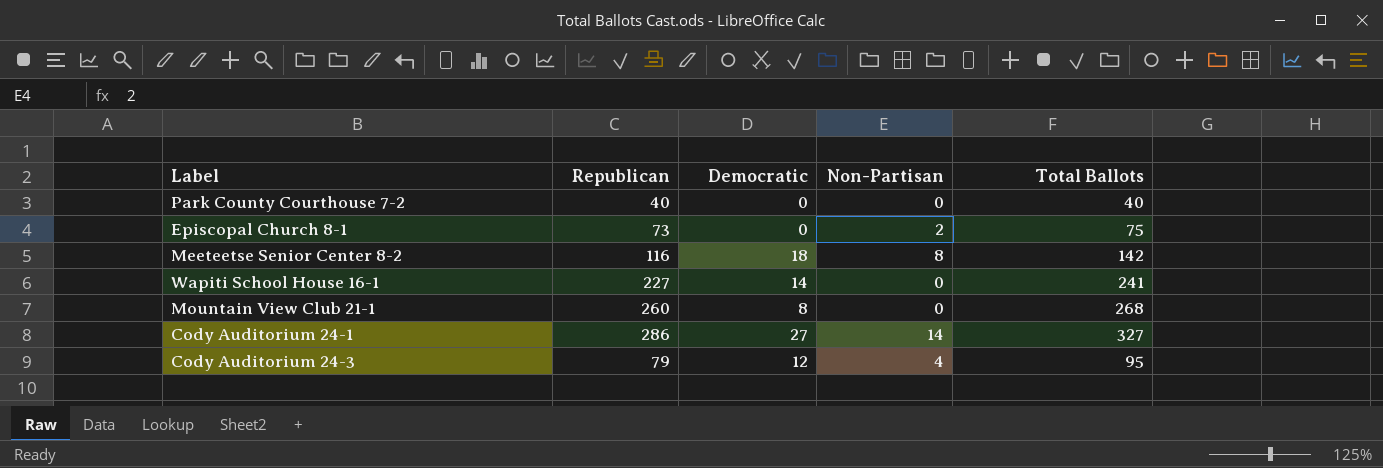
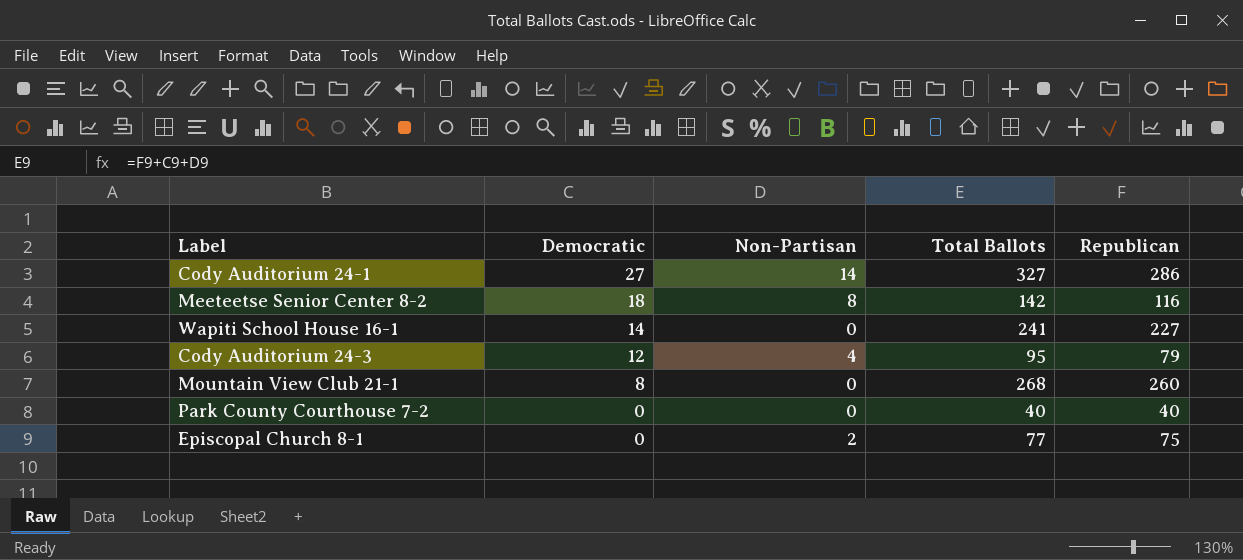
row order: none -> Democratic descending
column Republican | position: 2 -> 5
Episcopal Church 8-1 | Total Ballots: 75 -> 77
Episcopal Church 8-1 | Republican: 73 -> 75

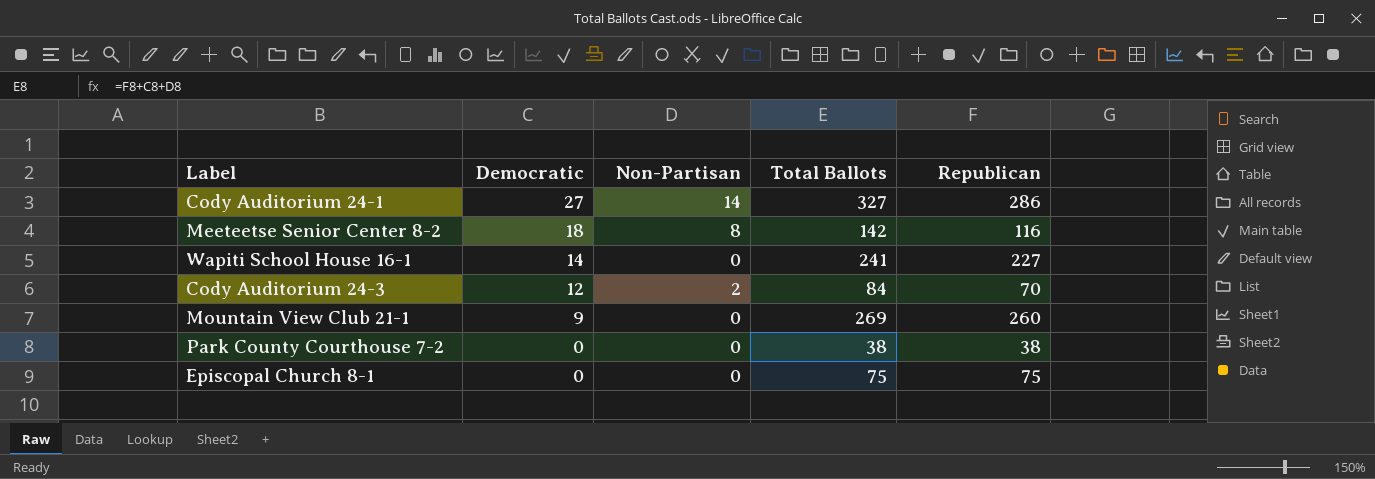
Cody Auditorium 24-3 | Non-Partisan: 4 -> 2
Cody Auditorium 24-3 | Total Ballots: 95 -> 84
Cody Auditorium 24-3 | Republican: 79 -> 70
Mountain View Club 21-1 | Democratic: 8 -> 9
Mountain View Club 21-1 | Total Ballots: 268 -> 269
Park County Courthouse 7-2 | Total Ballots: 40 -> 38
Park County Courthouse 7-2 | Republican: 40 -> 38
Episcopal Church 8-1 | Non-Partisan: 2 -> 0
Episcopal Church 8-1 | Total Ballots: 77 -> 75

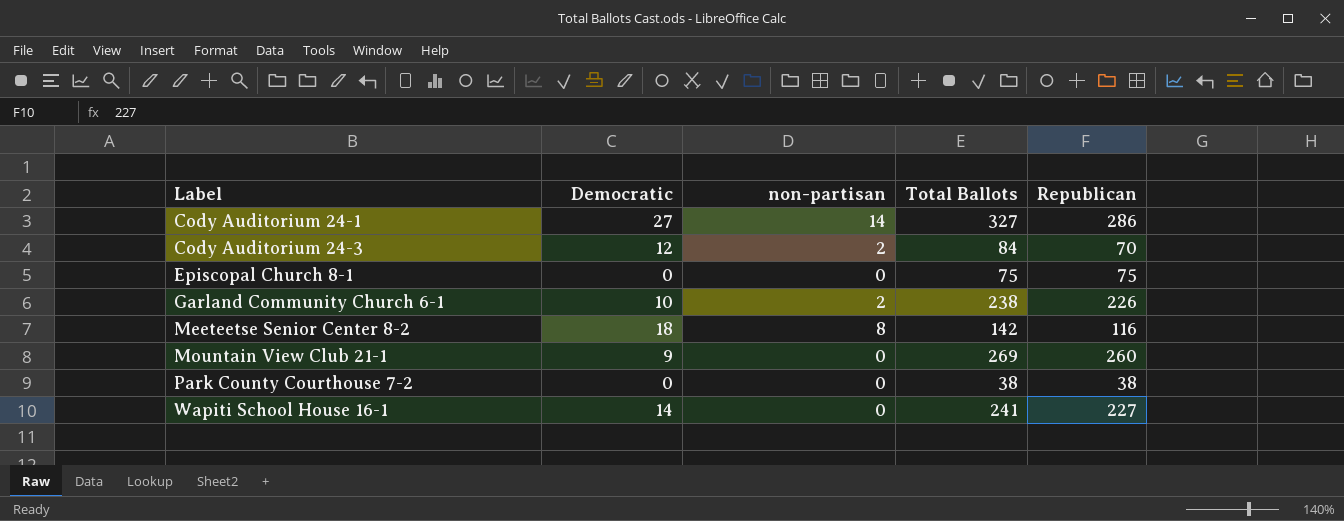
row order: Democratic descending -> Label ascending
column name: Non-Partisan -> non-partisan
row Garland Community Church 6-1: none -> 10 | 2 | 238 | 226

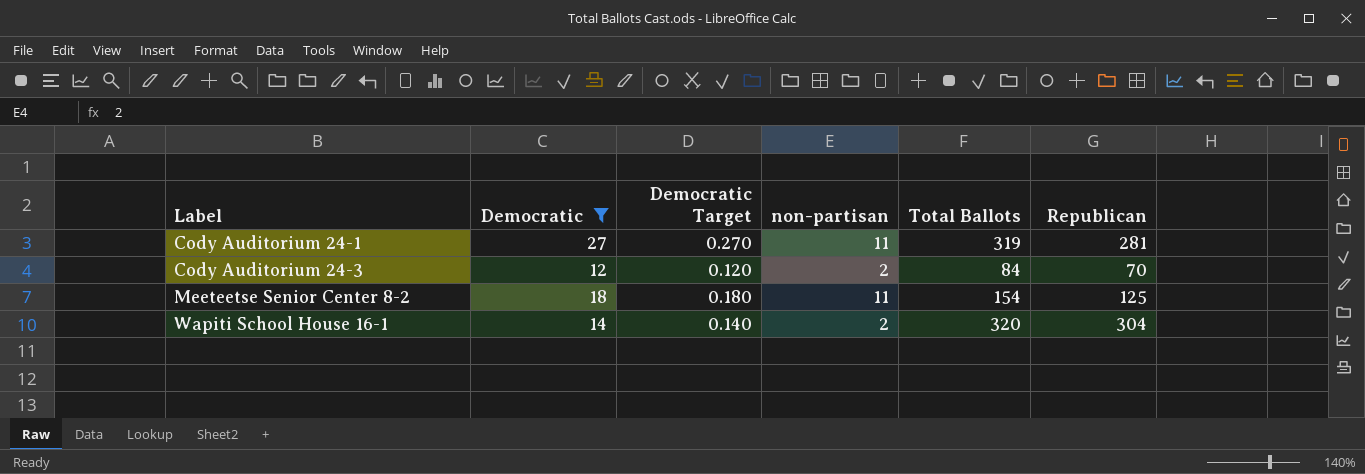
filter: none -> Democratic >= 12
column Democratic Target | formula: none -> [Democratic] * 0.01
Cody Auditorium 24-1 | non-partisan: 14 -> 11
Cody Auditorium 24-1 | Total Ballots: 327 -> 319
Cody Auditorium 24-1 | Republican: 286 -> 281
Meeteetse Senior Center 8-2 | non-partisan: 8 -> 11
Meeteetse Senior Center 8-2 | Total Ballots: 142 -> 154
Meeteetse Senior Center 8-2 | Republican: 116 -> 125
Wapiti School House 16-1 | non-partisan: 0 -> 2
Wapiti School House 16-1 | Total Ballots: 241 -> 320
Wapiti School House 16-1 | Republican: 227 -> 304

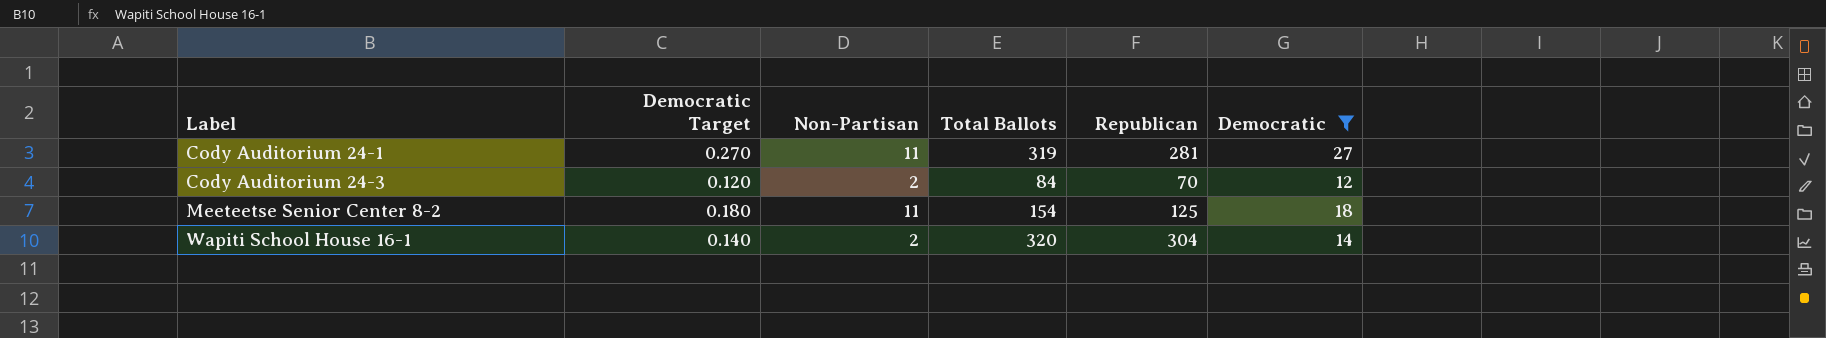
column name: non-partisan -> Non-Partisan
column Democratic | position: 2 -> 6

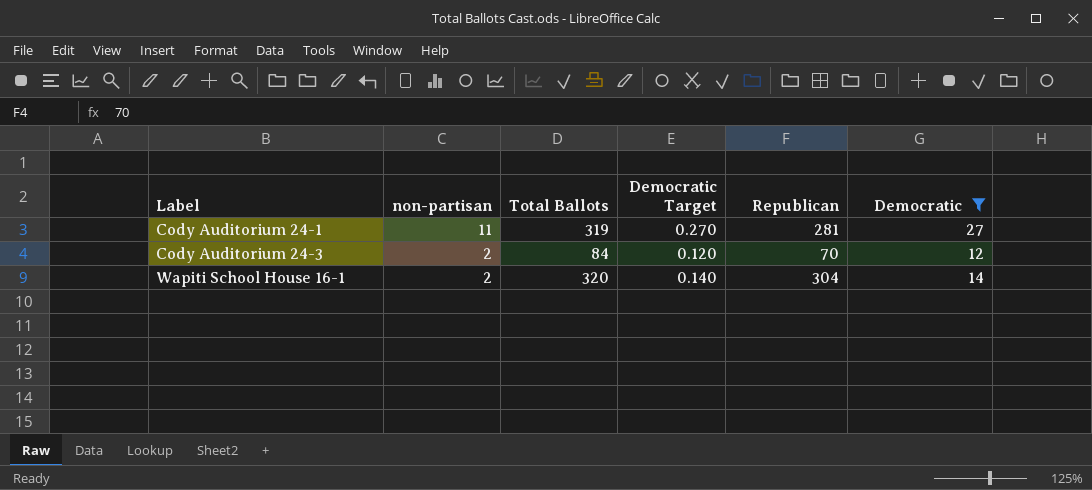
column name: Non-Partisan -> non-partisan
column Democratic Target | position: 2 -> 4
row Meeteetse Senior Center 8-2: 0.180 | 11 | 154 | 125 | 18 -> none

